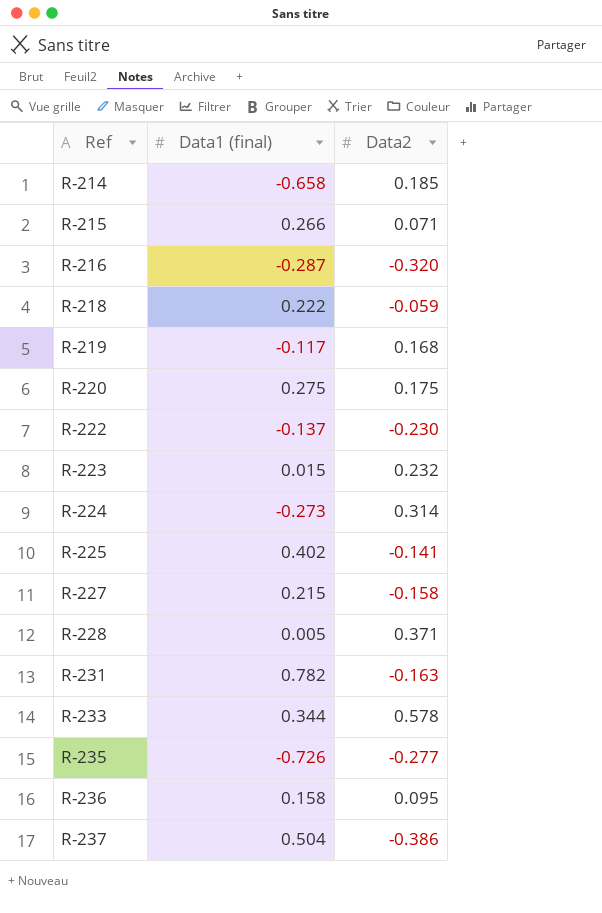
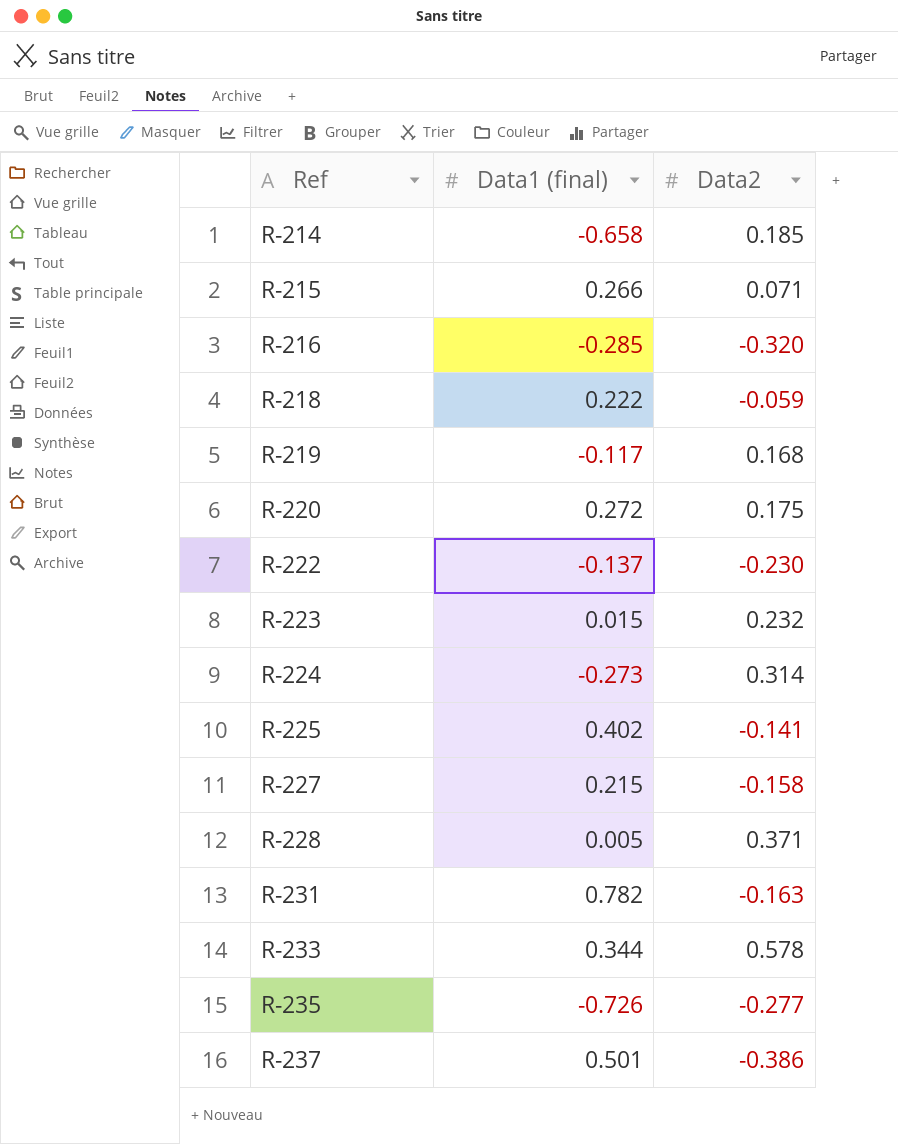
row R-236: 0.158 | 0.095 -> none
R-216 | Data1 (final): -0.287 -> -0.285
R-220 | Data1 (final): 0.275 -> 0.272
R-237 | Data1 (final): 0.504 -> 0.501

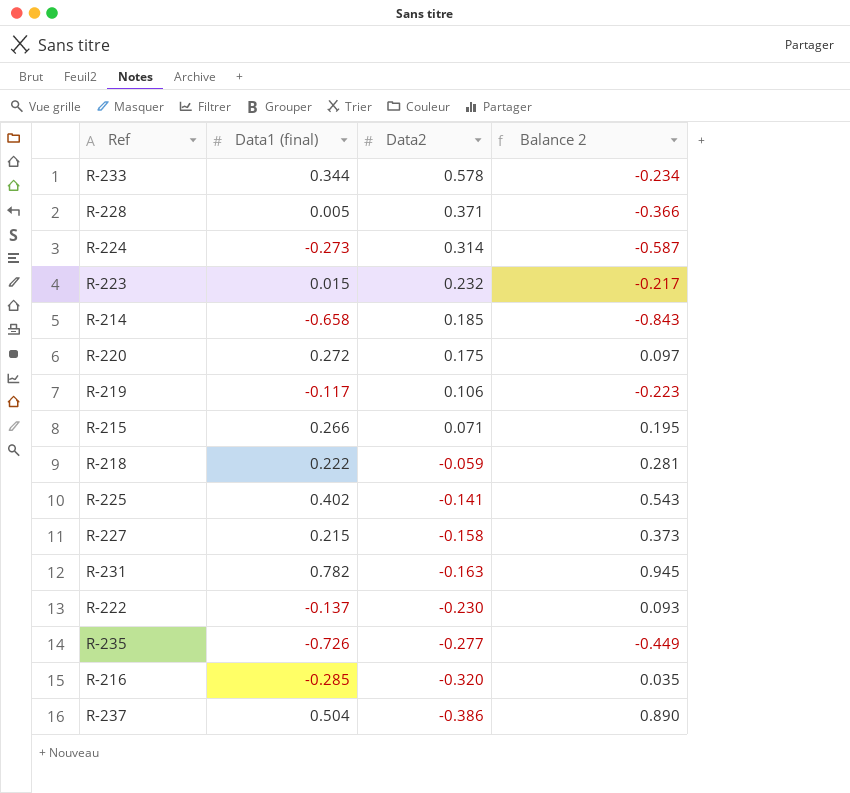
row order: Ref ascending -> Data2 descending
column Balance 2 | formula: none -> [Data1 (final)] - [Data2]
R-219 | Data2: 0.168 -> 0.106
R-237 | Data1 (final): 0.501 -> 0.504

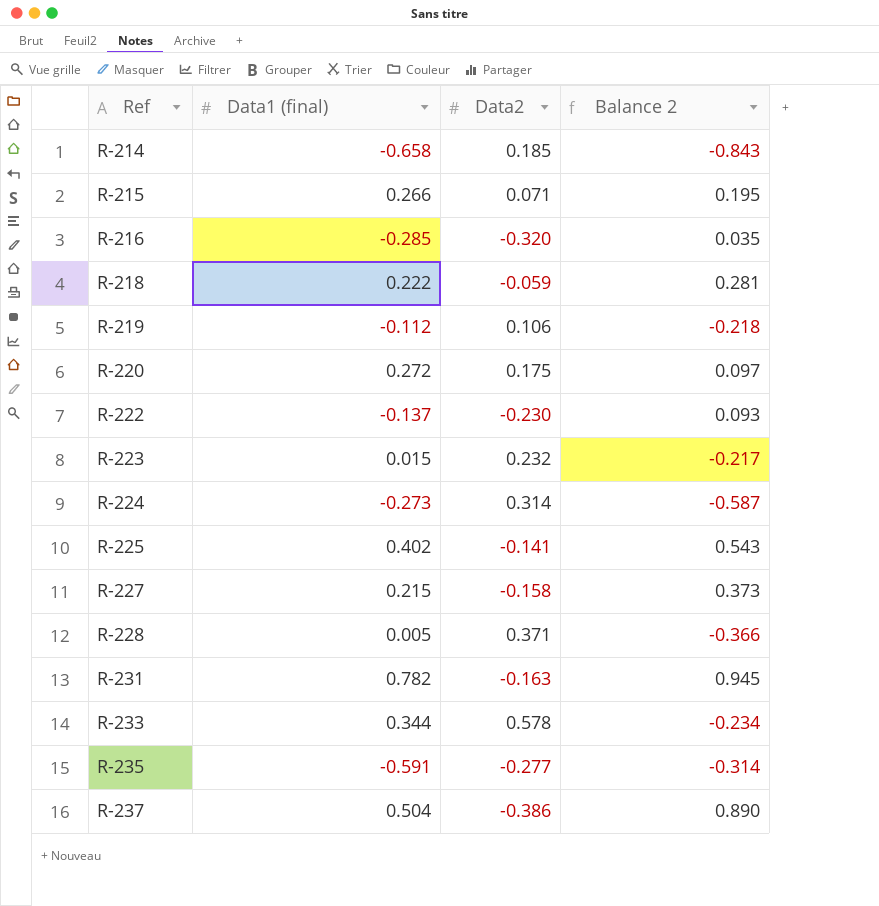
row order: Data2 descending -> Ref ascending
R-219 | Data1 (final): -0.117 -> -0.112
R-219 | Balance 2: -0.223 -> -0.218
R-235 | Data1 (final): -0.726 -> -0.591
R-235 | Balance 2: -0.449 -> -0.314

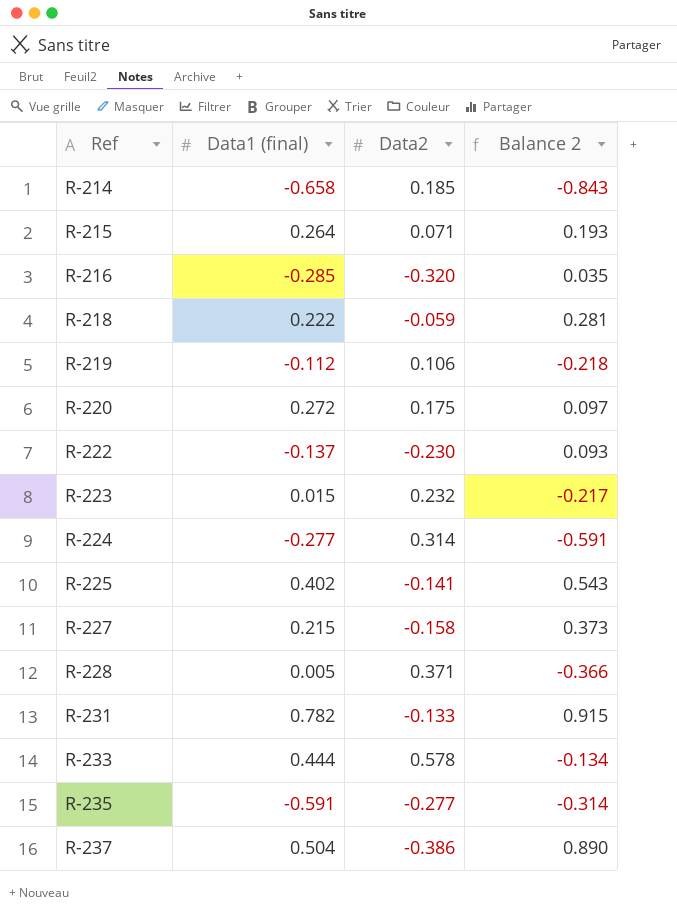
R-215 | Data1 (final): 0.266 -> 0.264
R-215 | Balance 2: 0.195 -> 0.193
R-224 | Data1 (final): -0.273 -> -0.277
R-224 | Balance 2: -0.587 -> -0.591
R-231 | Data2: -0.163 -> -0.133
R-231 | Balance 2: 0.945 -> 0.915
R-233 | Data1 (final): 0.344 -> 0.444
R-233 | Balance 2: -0.234 -> -0.134

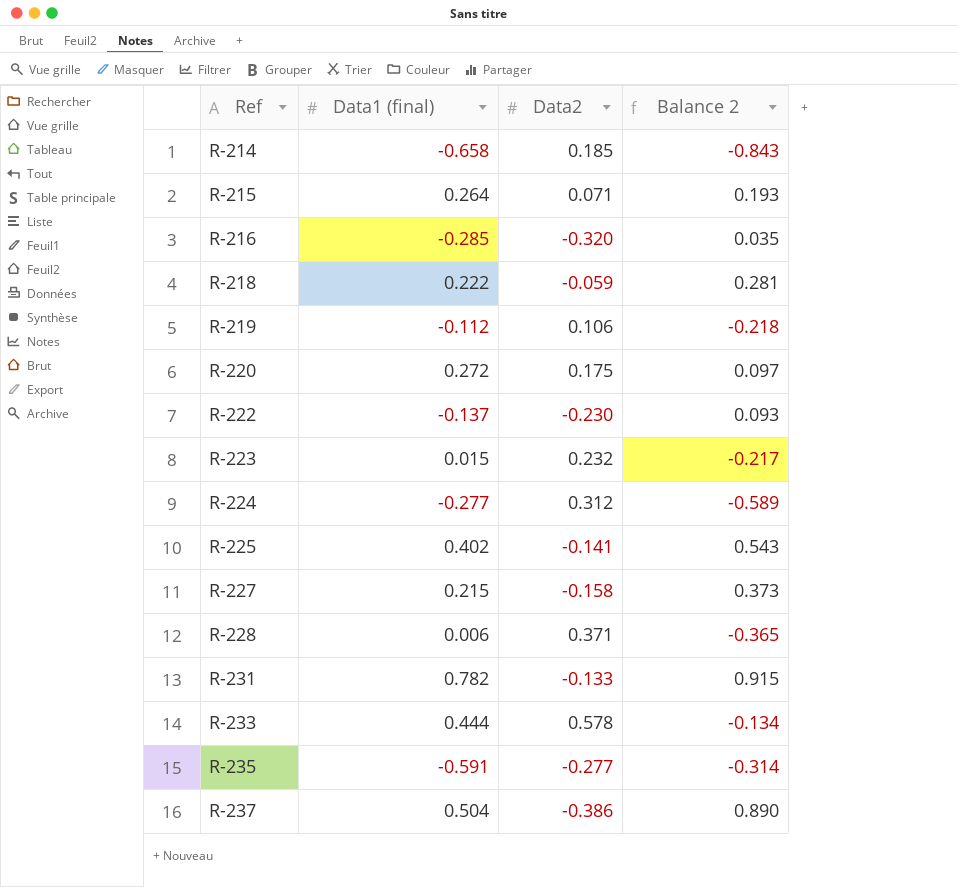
R-224 | Data2: 0.314 -> 0.312
R-224 | Balance 2: -0.591 -> -0.589
R-228 | Data1 (final): 0.005 -> 0.006
R-228 | Balance 2: -0.366 -> -0.365

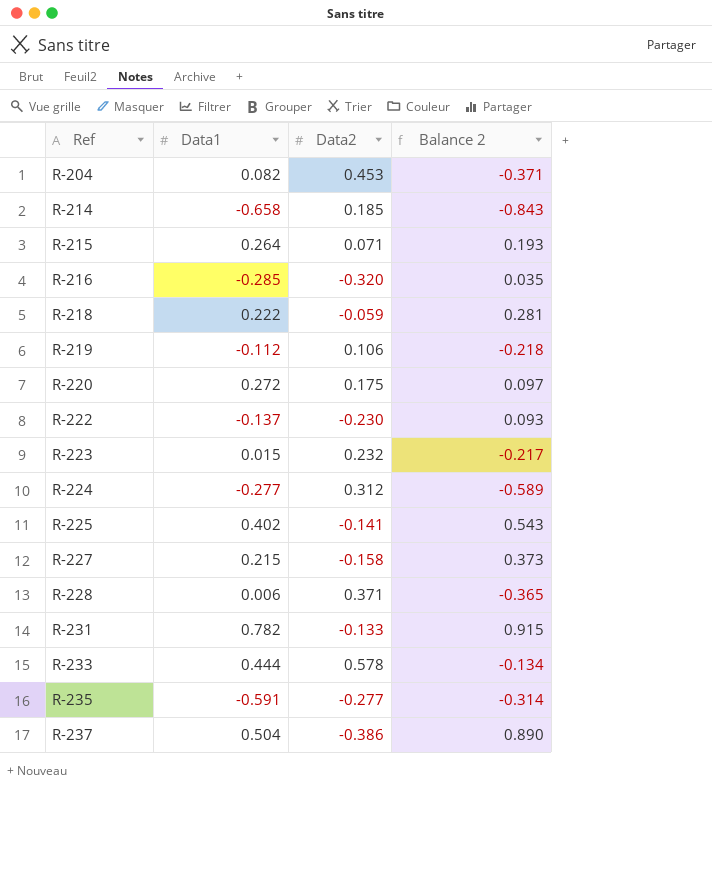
column name: Data1 (final) -> Data1
row R-204: none -> 0.082 | 0.453 | -0.371

